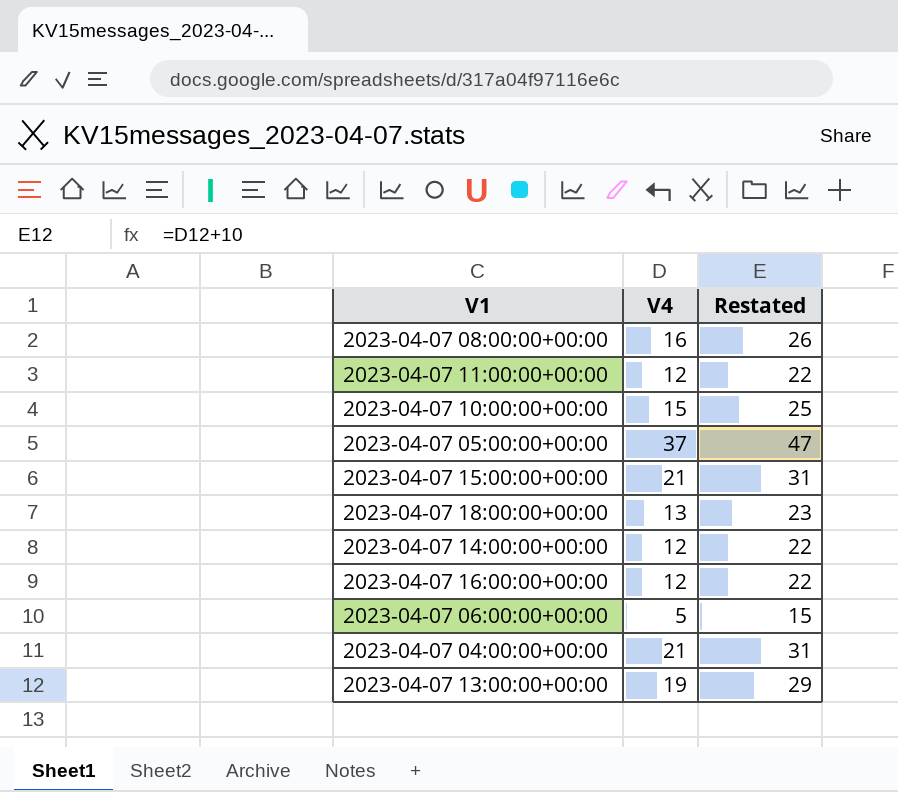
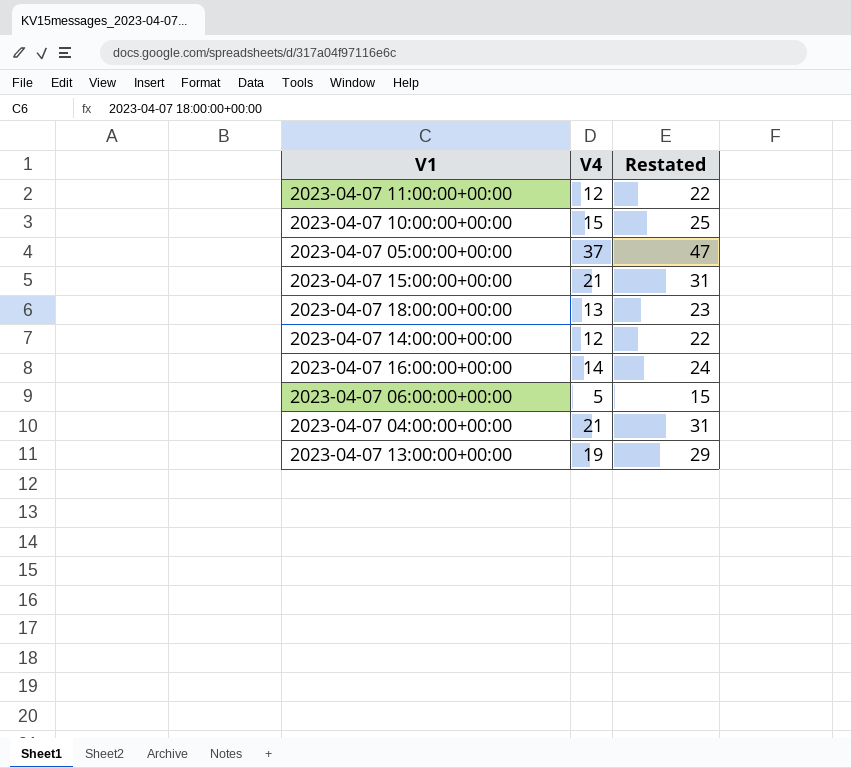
row 2023-04-07 08:00:00+00:00: 16 | 26 -> none
2023-04-07 16:00:00+00:00 | V4: 12 -> 14
2023-04-07 16:00:00+00:00 | Restated: 22 -> 24

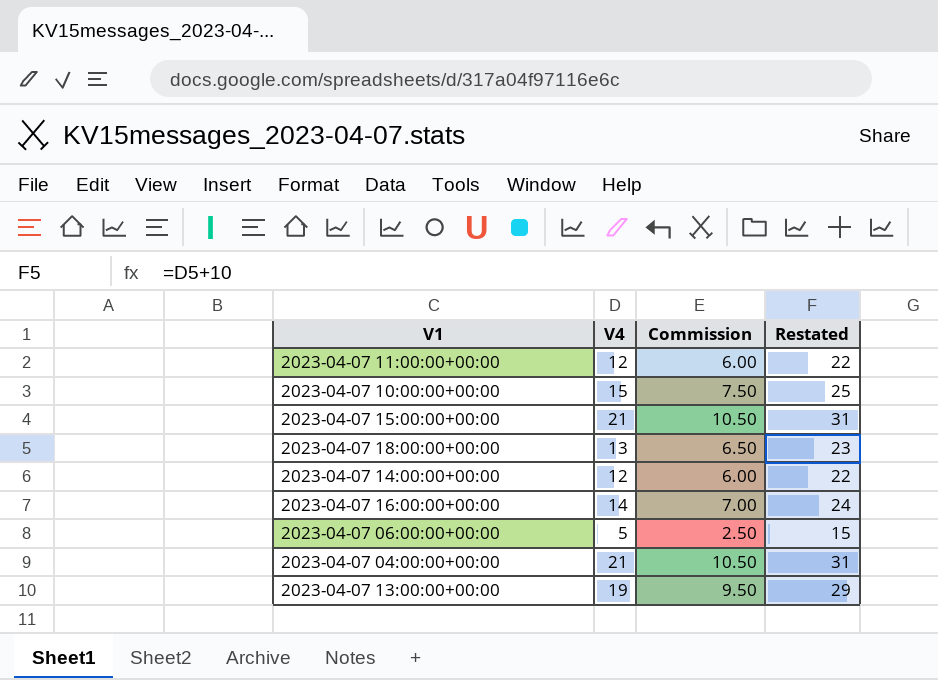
column Commission | formula: none -> [V4] * 0.5
row 2023-04-07 05:00:00+00:00: 37 | 47 -> none

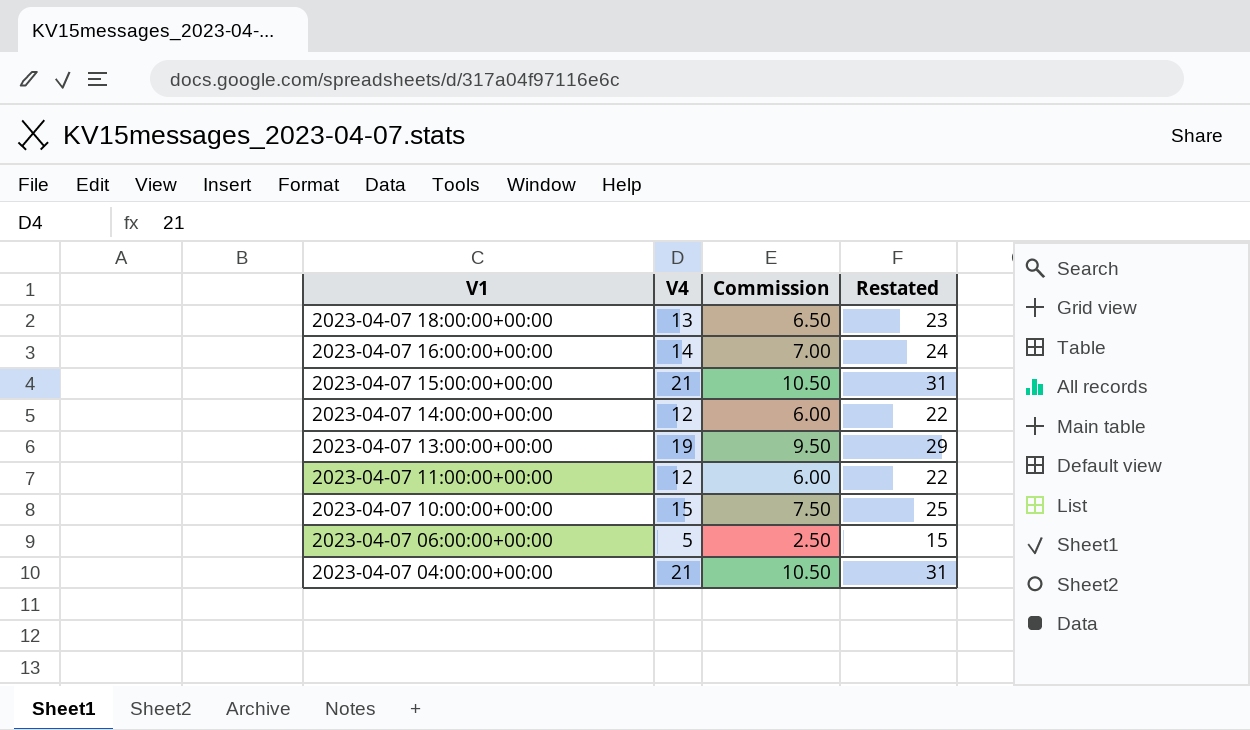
row order: none -> V1 descending

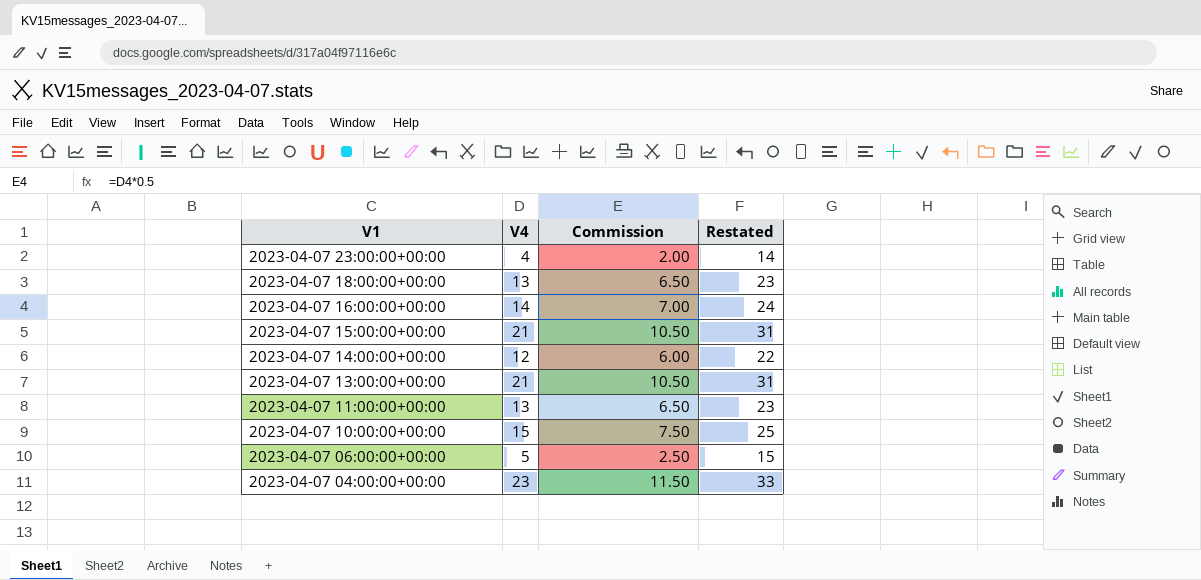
row 2023-04-07 23:00:00+00:00: none -> 4 | 2.00 | 14
2023-04-07 13:00:00+00:00 | V4: 19 -> 21
2023-04-07 13:00:00+00:00 | Commission: 9.50 -> 10.50
2023-04-07 13:00:00+00:00 | Restated: 29 -> 31
2023-04-07 11:00:00+00:00 | V4: 12 -> 13
2023-04-07 11:00:00+00:00 | Commission: 6.00 -> 6.50
2023-04-07 11:00:00+00:00 | Restated: 22 -> 23
2023-04-07 04:00:00+00:00 | V4: 21 -> 23
2023-04-07 04:00:00+00:00 | Commission: 10.50 -> 11.50
2023-04-07 04:00:00+00:00 | Restated: 31 -> 33

